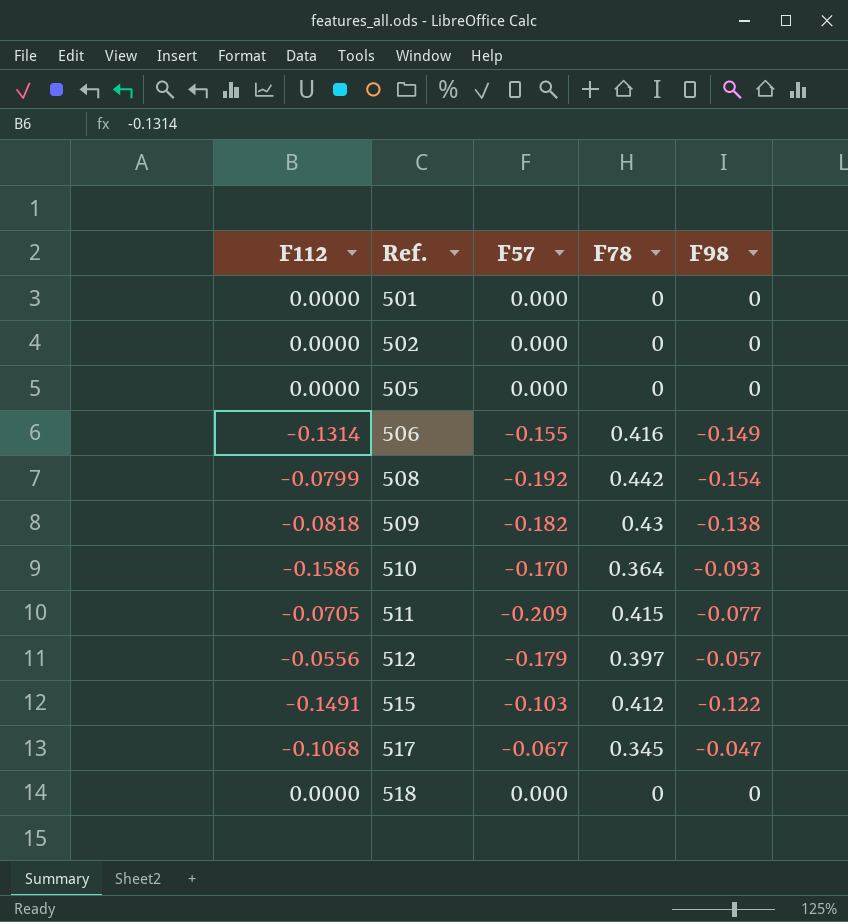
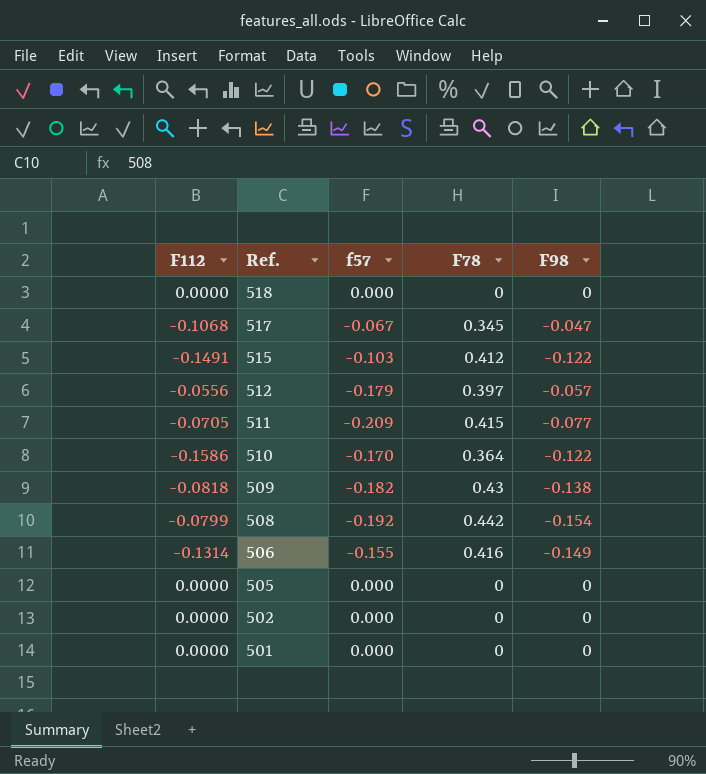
row order: Ref. ascending -> Ref. descending
column name: F57 -> f57
510 | F98: -0.093 -> -0.122

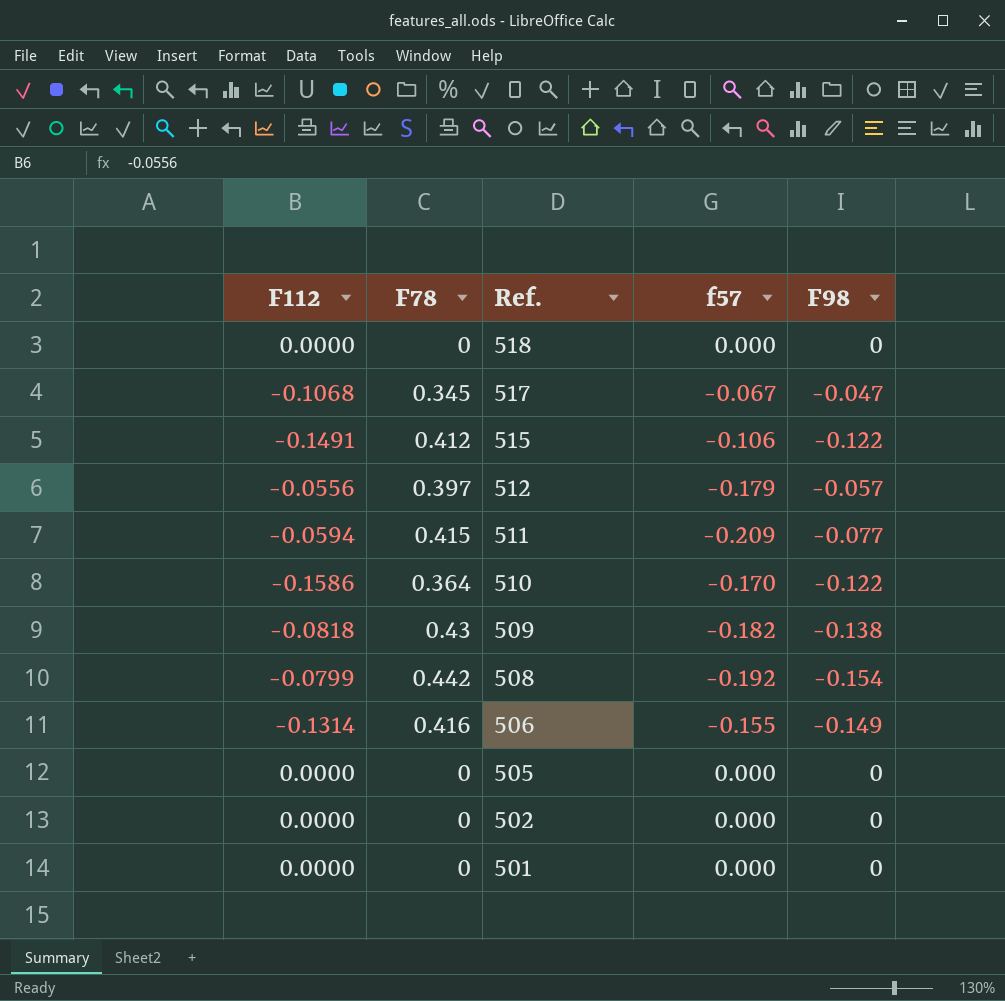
column F78 | position: 4 -> 2
515 | f57: -0.103 -> -0.106
511 | F112: -0.0705 -> -0.0594

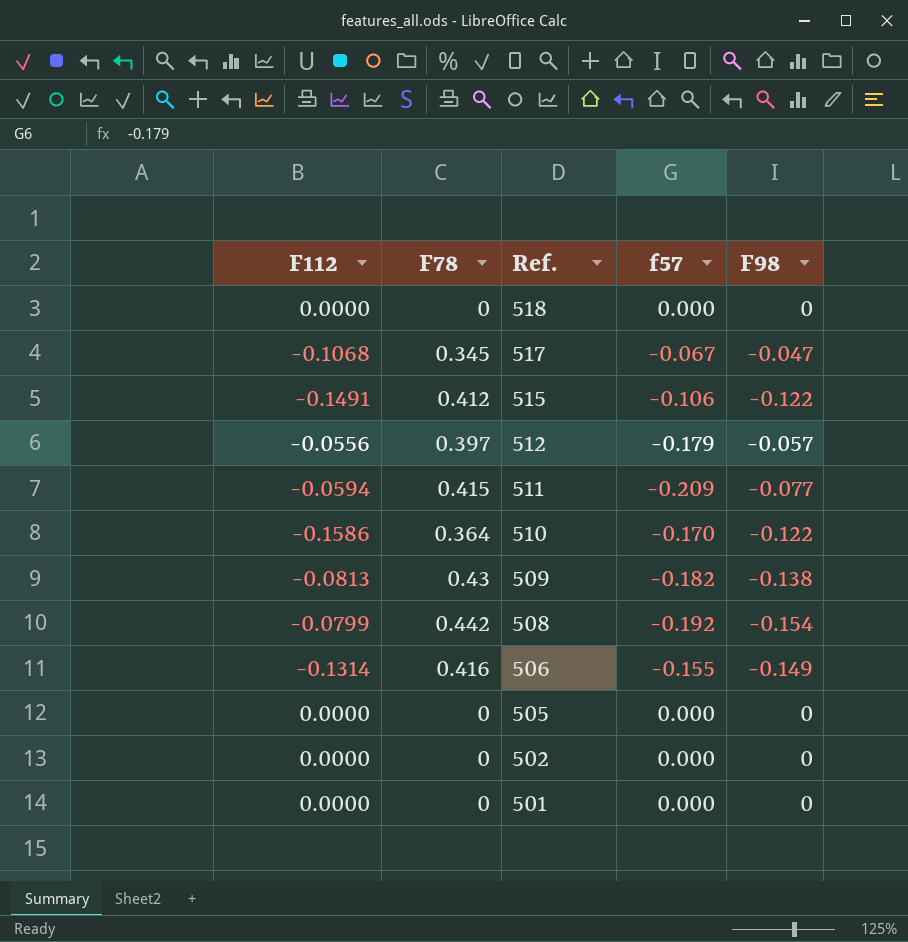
509 | F112: -0.0818 -> -0.0813

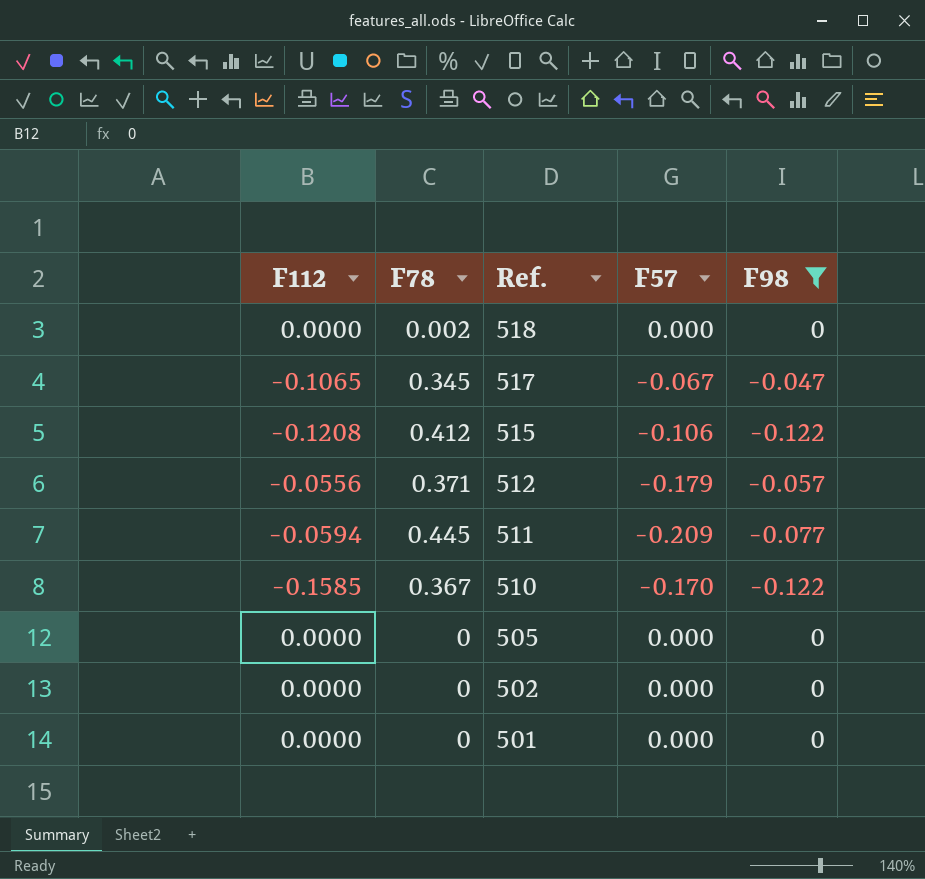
filter: none -> F98 >= -0.122
column name: f57 -> F57
518 | F78: 0 -> 0.002
517 | F112: -0.1068 -> -0.1065
515 | F112: -0.1491 -> -0.1208
512 | F78: 0.397 -> 0.371
511 | F78: 0.415 -> 0.445
510 | F112: -0.1586 -> -0.1585
510 | F78: 0.364 -> 0.367

